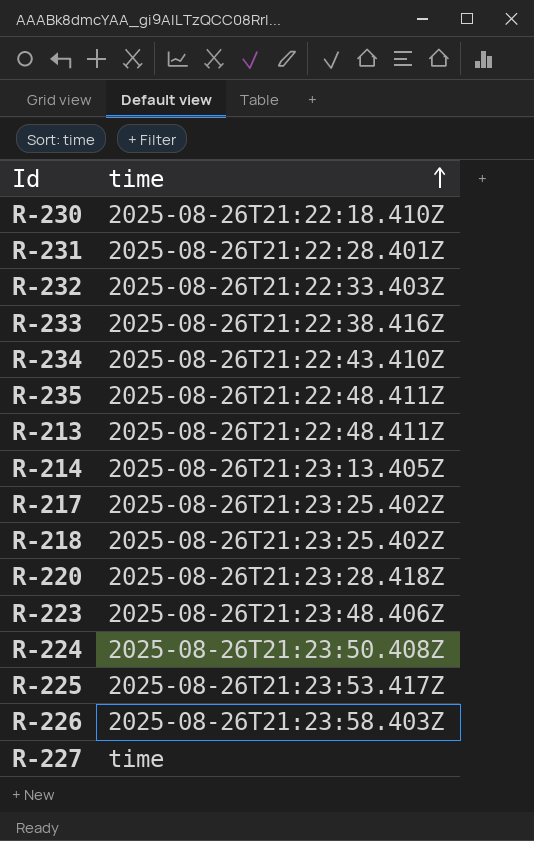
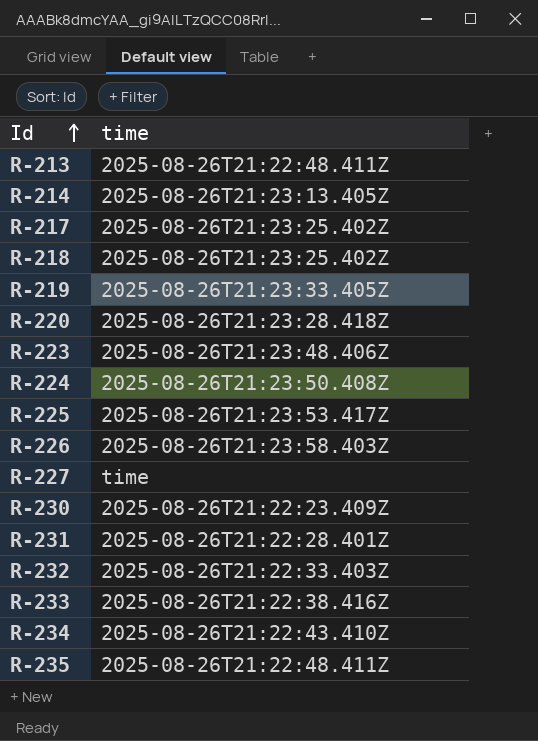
row order: time ascending -> Id ascending
row R-219: none -> 2025-08-26T21:23:33.405Z
R-230 | time: 2025-08-26T21:22:18.410Z -> 2025-08-26T21:22:23.409Z

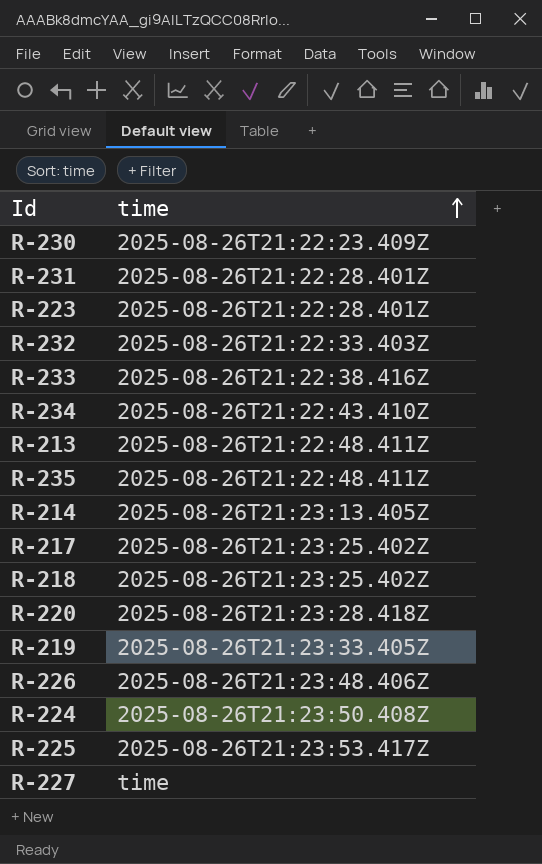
row order: Id ascending -> time ascending
R-223 | time: 2025-08-26T21:23:48.406Z -> 2025-08-26T21:22:28.401Z
R-226 | time: 2025-08-26T21:23:58.403Z -> 2025-08-26T21:23:48.406Z

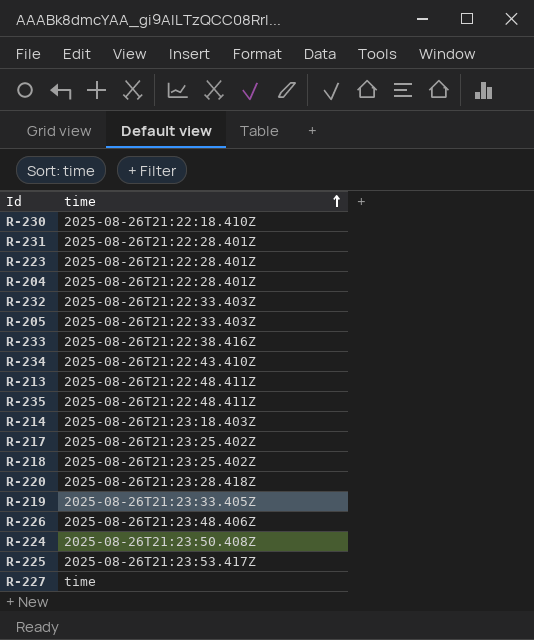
R-230 | time: 2025-08-26T21:22:23.409Z -> 2025-08-26T21:22:18.410Z
row R-204: none -> 2025-08-26T21:22:28.401Z
row R-205: none -> 2025-08-26T21:22:33.403Z
R-214 | time: 2025-08-26T21:23:13.405Z -> 2025-08-26T21:23:18.403Z

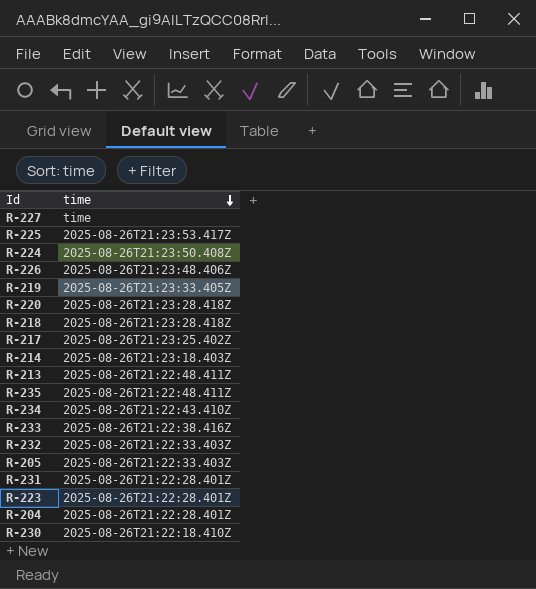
row order: time ascending -> time descending
R-218 | time: 2025-08-26T21:23:25.402Z -> 2025-08-26T21:23:28.418Z

